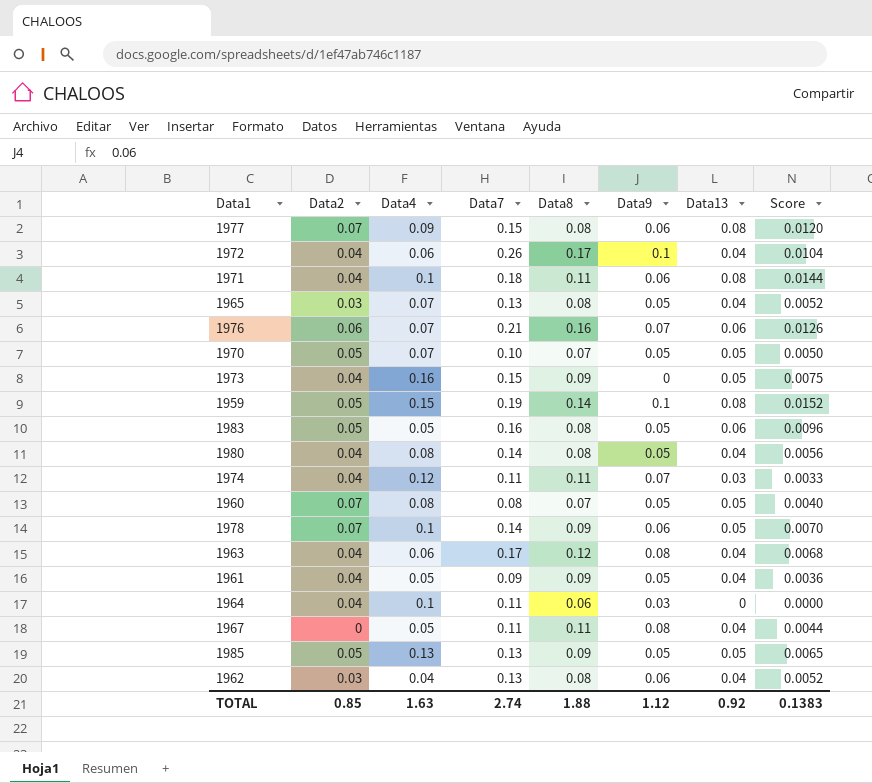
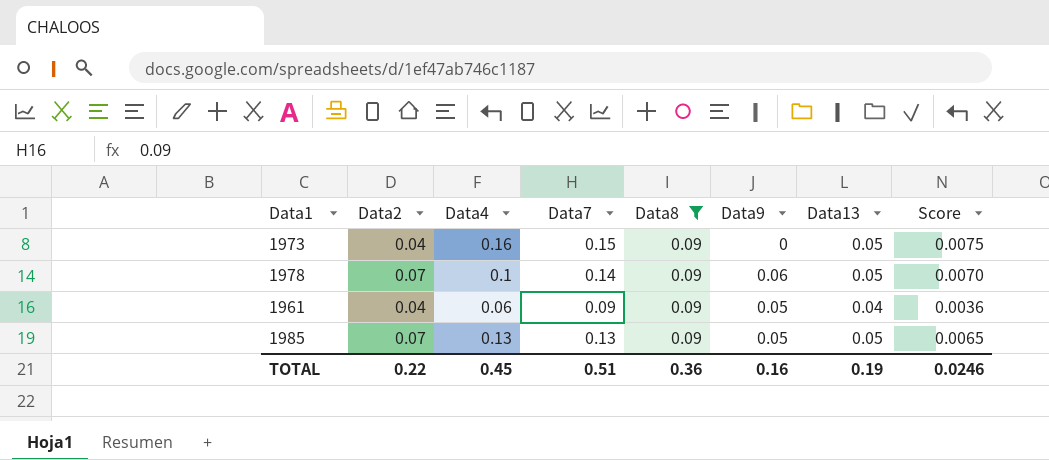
filter: none -> Data8 = 0.09
1961 | Data4: 0.05 -> 0.06
1985 | Data2: 0.05 -> 0.07
TOTAL | Data2: 0.85 -> 0.22
TOTAL | Data4: 1.63 -> 0.45
TOTAL | Data7: 2.74 -> 0.51
TOTAL | Data8: 1.88 -> 0.36
TOTAL | Data9: 1.12 -> 0.16
TOTAL | Data13: 0.92 -> 0.19
TOTAL | Score: 0.1383 -> 0.0246

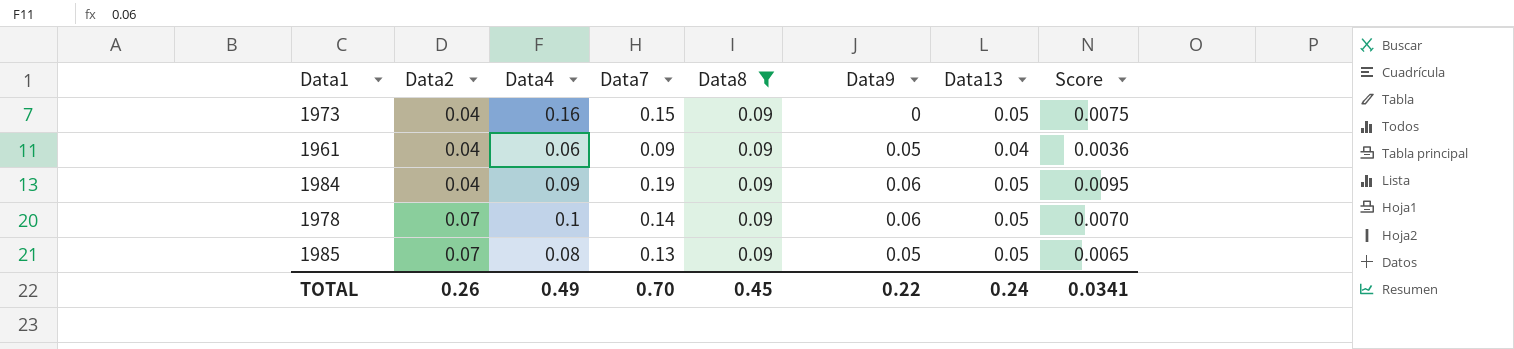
row order: none -> Data2 ascending
row 1984: none -> 0.04 | 0.09 | 0.19 | 0.09 | 0.06 | 0.05 | 0.0095
1985 | Data4: 0.13 -> 0.08
TOTAL | Data2: 0.22 -> 0.26
TOTAL | Data4: 0.45 -> 0.49
TOTAL | Data7: 0.51 -> 0.70
TOTAL | Data8: 0.36 -> 0.45
TOTAL | Data9: 0.16 -> 0.22
TOTAL | Data13: 0.19 -> 0.24
TOTAL | Score: 0.0246 -> 0.0341

